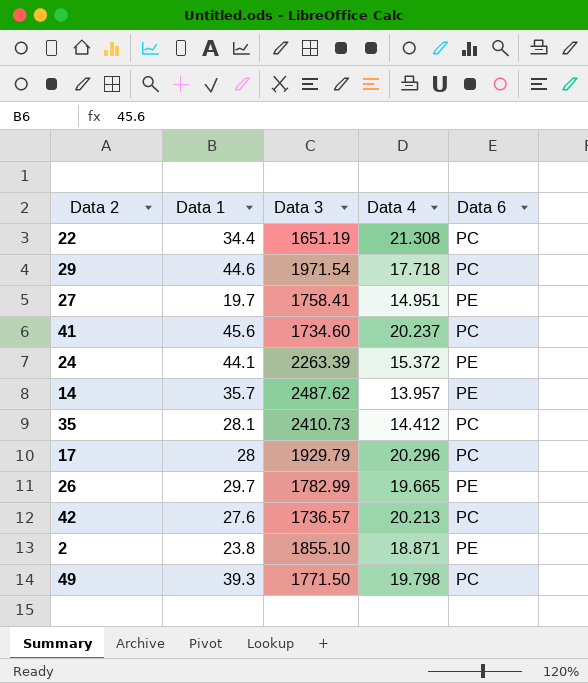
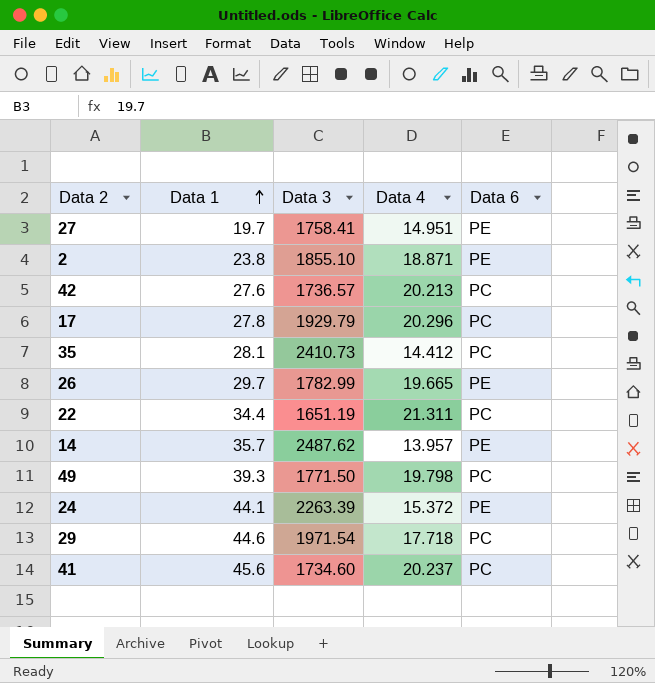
row order: none -> Data 1 ascending
17 | Data 1: 28 -> 27.8
22 | Data 4: 21.308 -> 21.311

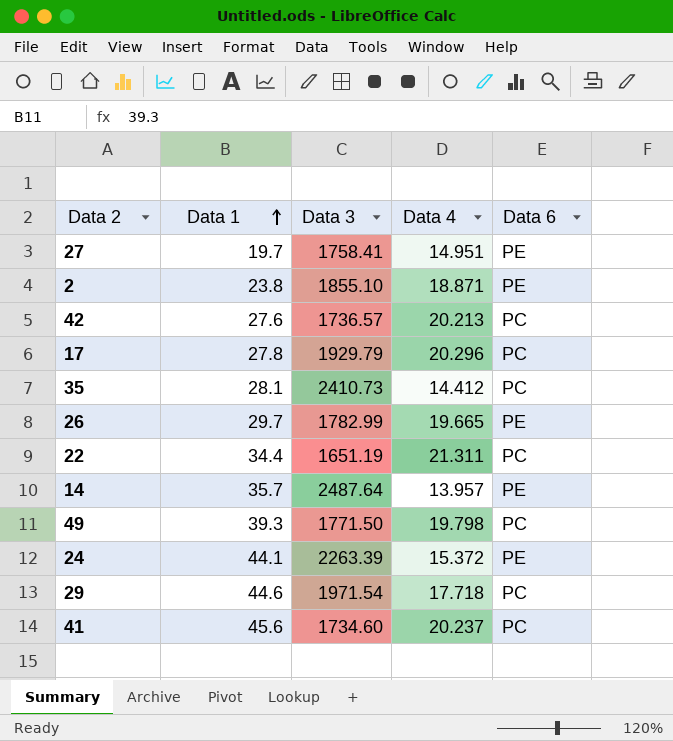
14 | Data 3: 2487.62 -> 2487.64

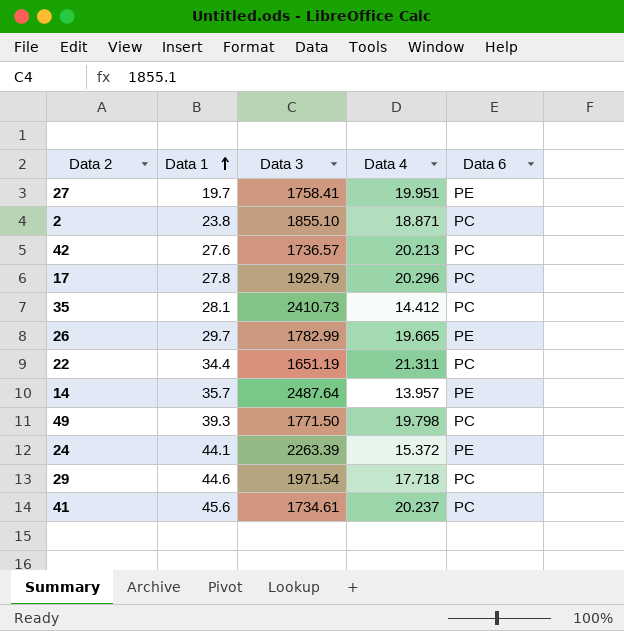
27 | Data 4: 14.951 -> 19.951
2 | Data 6: PE -> PC
41 | Data 3: 1734.60 -> 1734.61

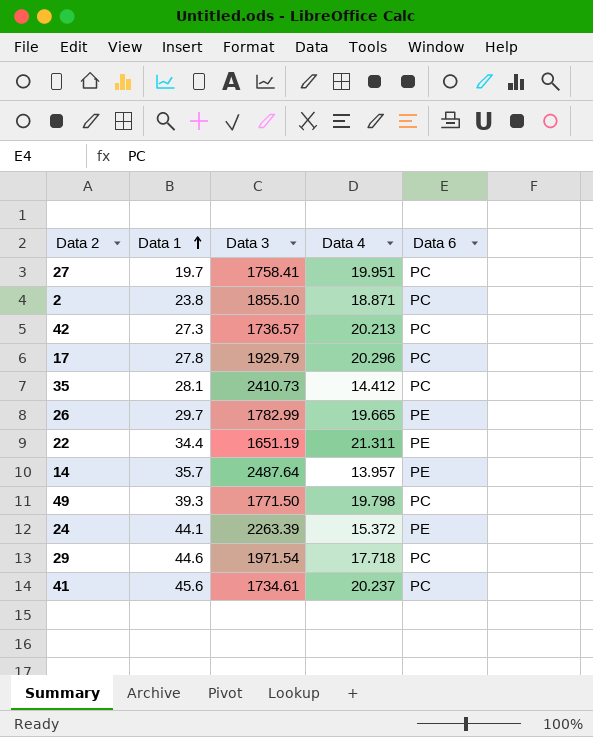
27 | Data 6: PE -> PC
42 | Data 1: 27.6 -> 27.3
22 | Data 6: PC -> PE

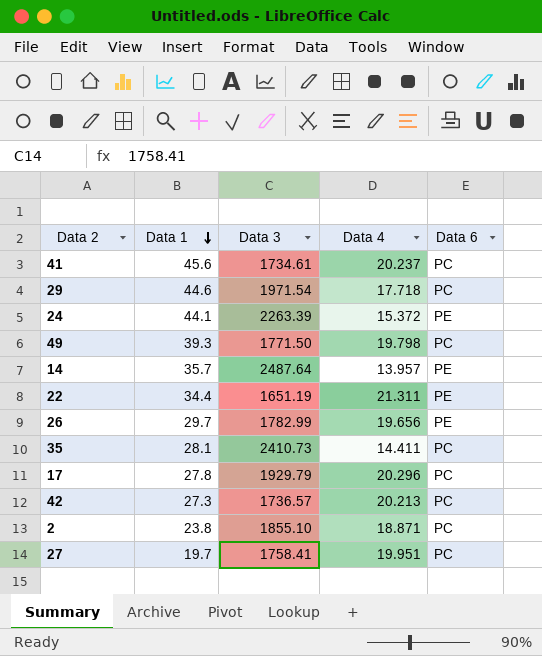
row order: Data 1 ascending -> Data 1 descending
26 | Data 4: 19.665 -> 19.656
35 | Data 4: 14.412 -> 14.411

